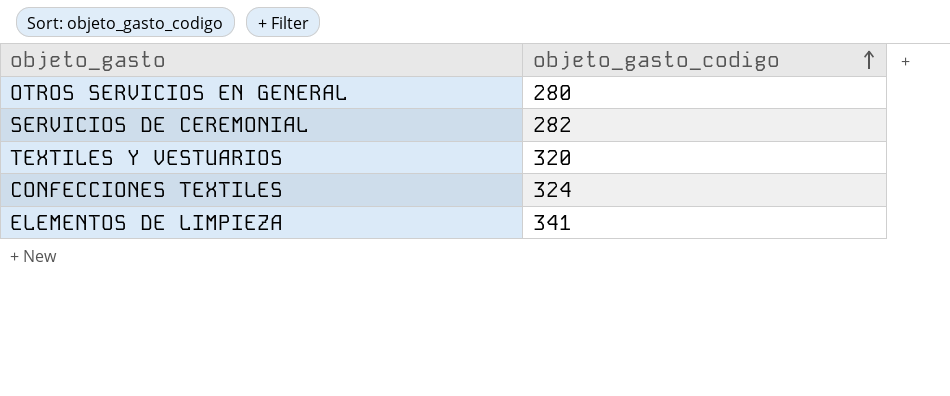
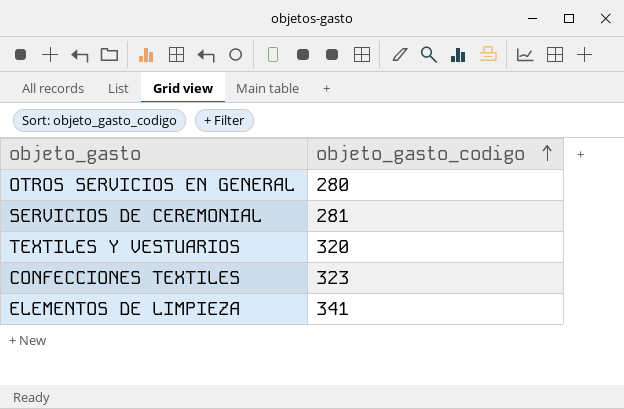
SERVICIOS DE CEREMONIAL | objeto_gasto_codigo: 282 -> 281
CONFECCIONES TEXTILES | objeto_gasto_codigo: 324 -> 323

